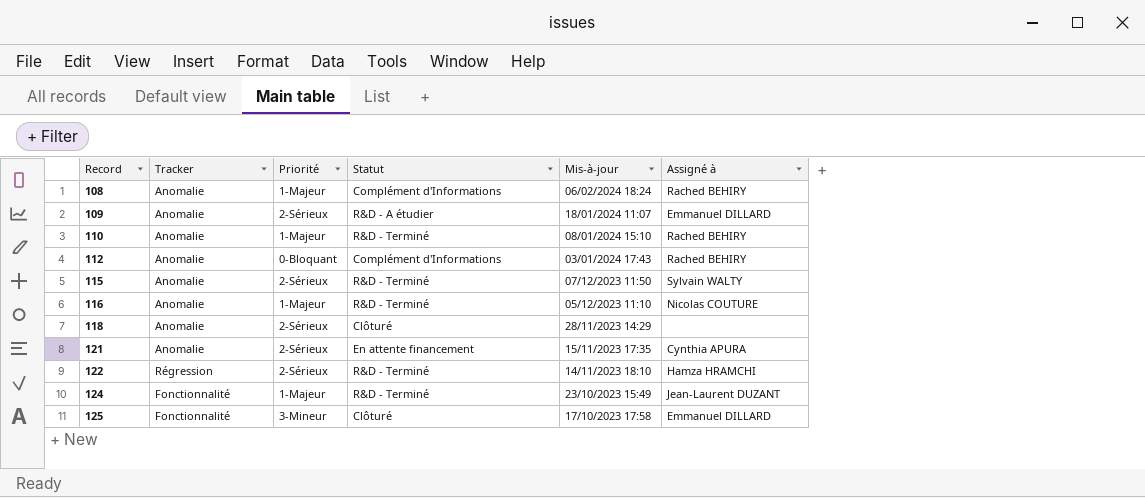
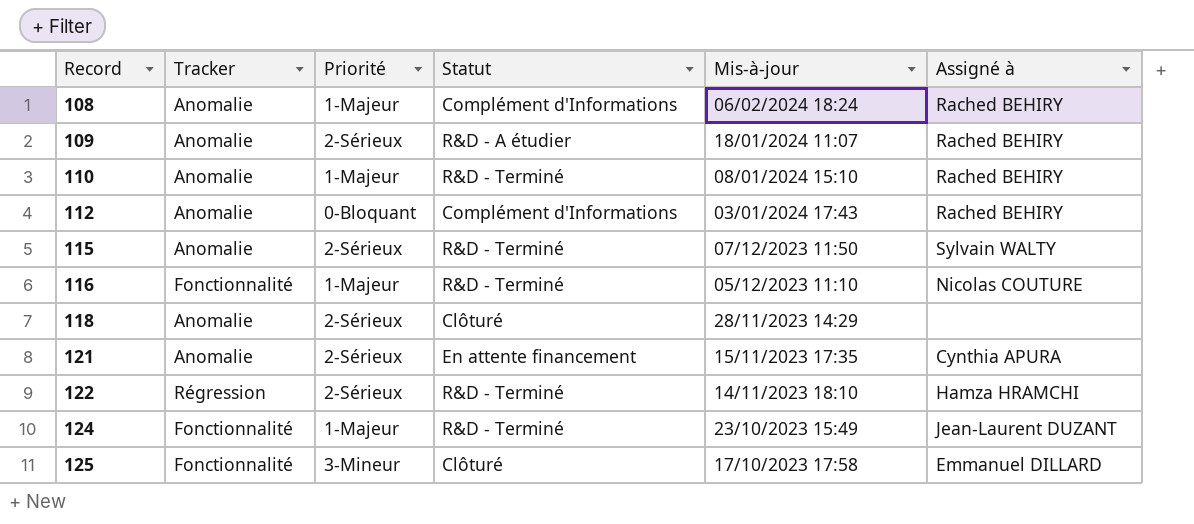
109 | Assigné à: Emmanuel DILLARD -> Rached BEHIRY
116 | Tracker: Anomalie -> Fonctionnalité

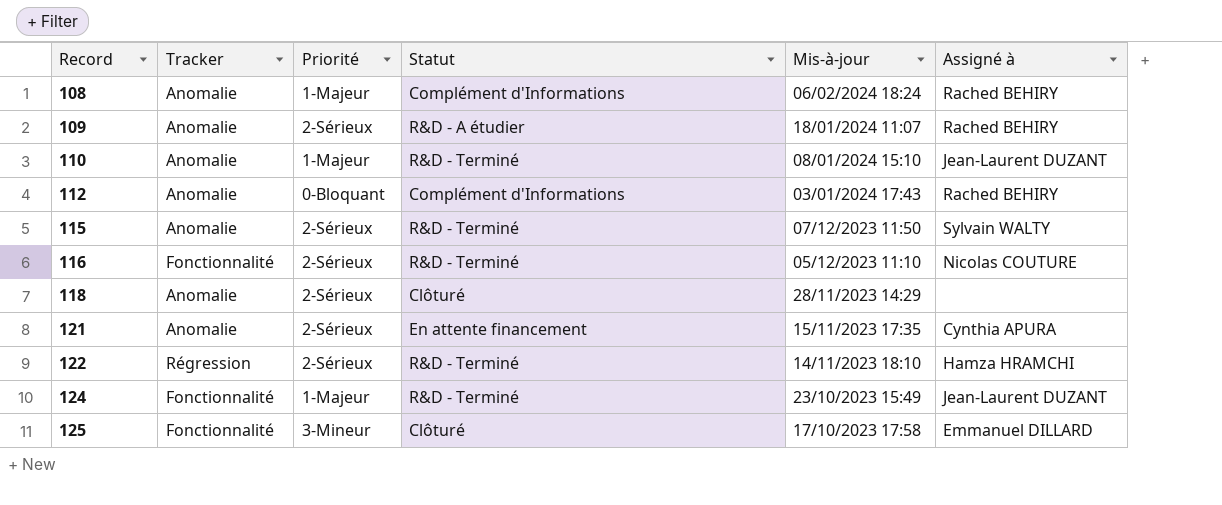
110 | Assigné à: Rached BEHIRY -> Jean-Laurent DUZANT
116 | Priorité: 1-Majeur -> 2-Sérieux

